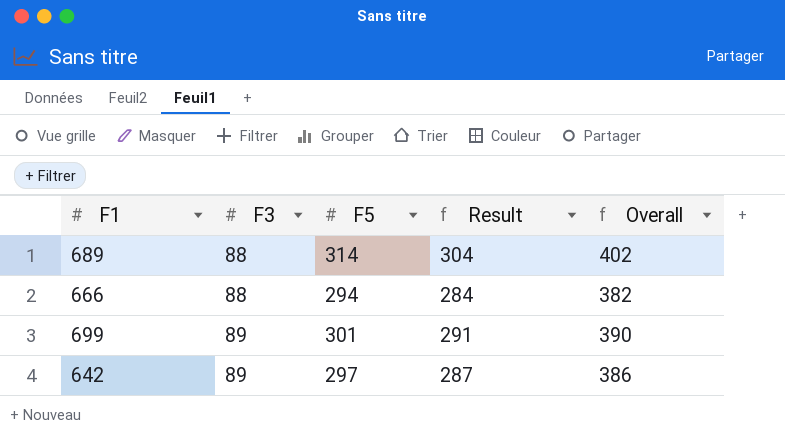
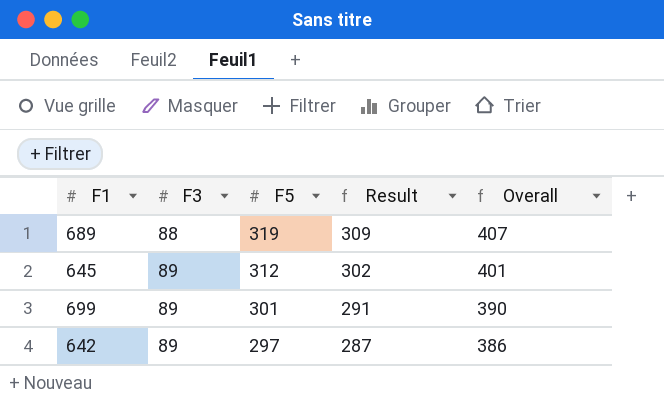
row 666: 88 | 294 | 284 | 382 -> none
689 | F5: 314 -> 319
689 | Result: 304 -> 309
689 | Overall: 402 -> 407
row 645: none -> 89 | 312 | 302 | 401

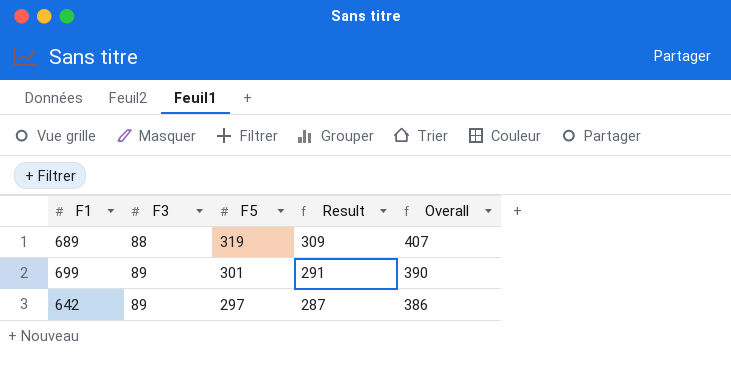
row 645: 89 | 312 | 302 | 401 -> none

